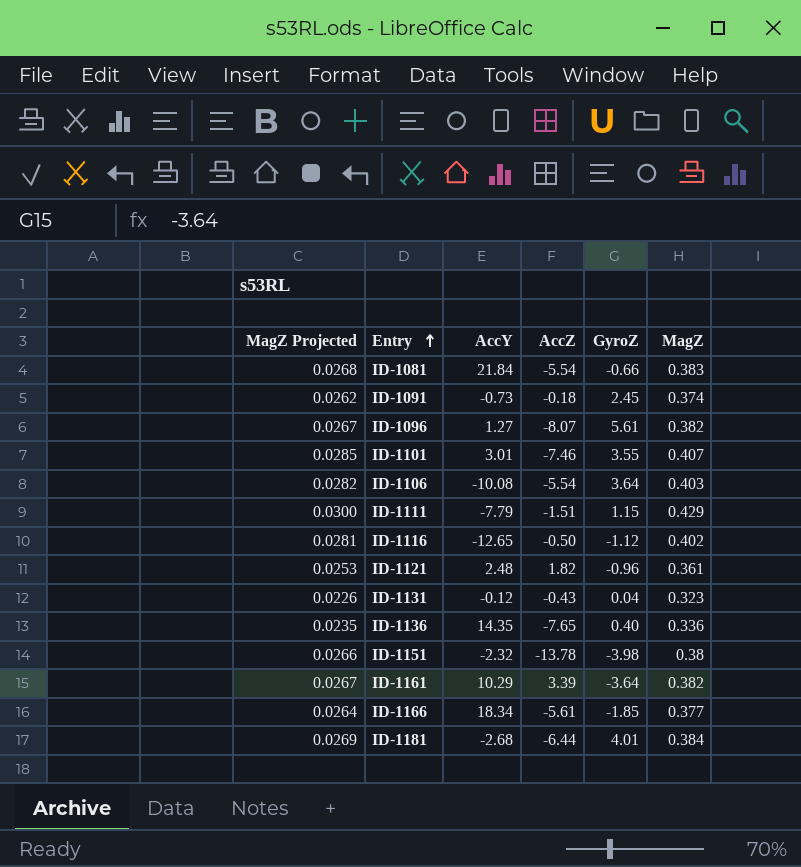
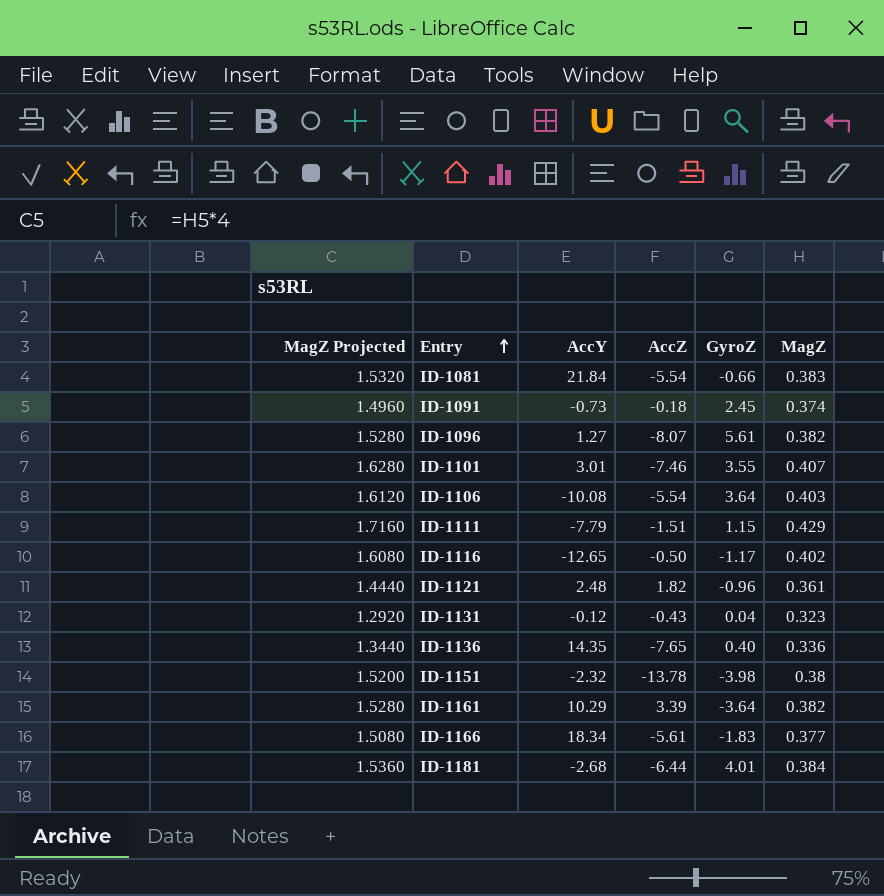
column MagZ Projected | formula: [MagZ] * 0.07 -> [MagZ] * 4
ID-1116 | GyroZ: -1.12 -> -1.17
ID-1166 | GyroZ: -1.85 -> -1.83

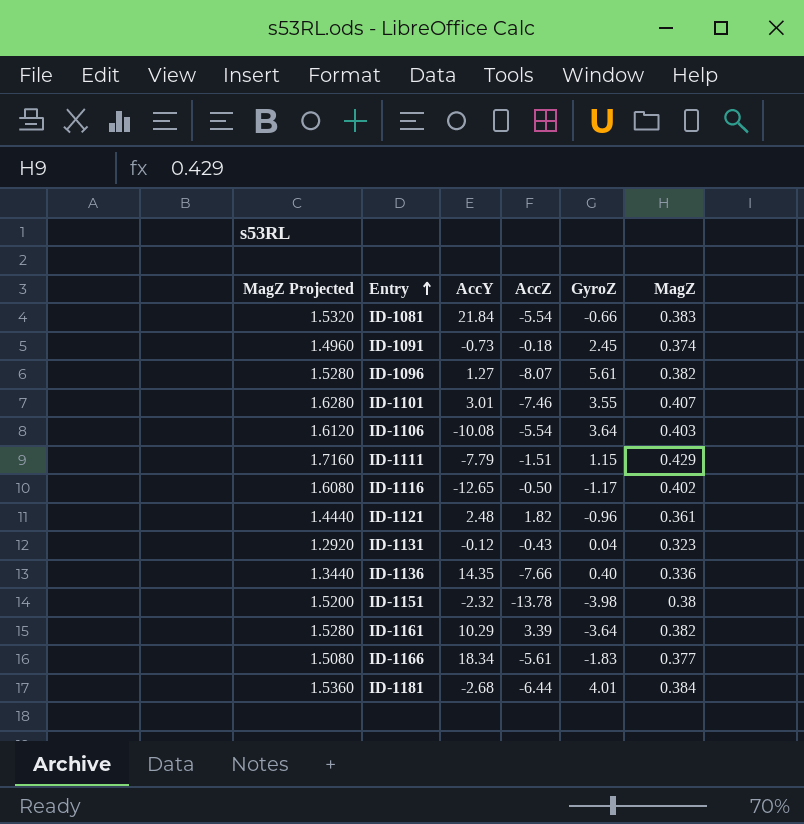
ID-1136 | AccZ: -7.65 -> -7.66

